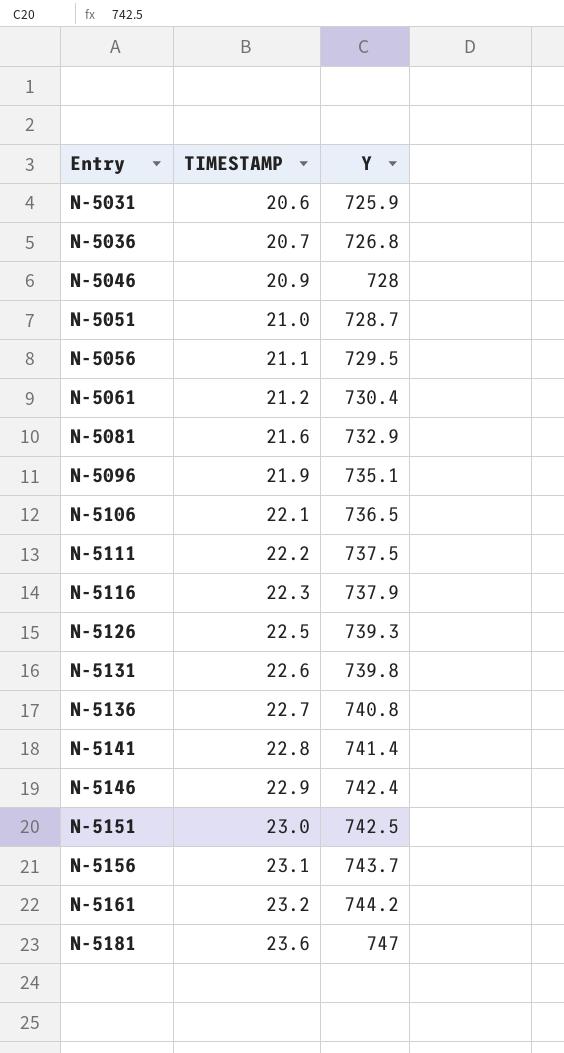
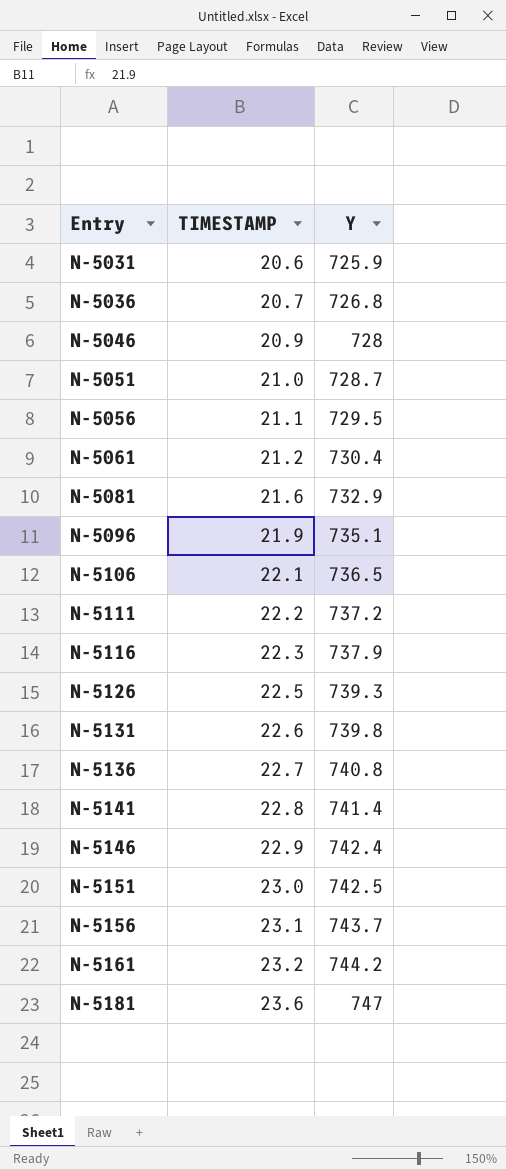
N-5111 | Y: 737.5 -> 737.2

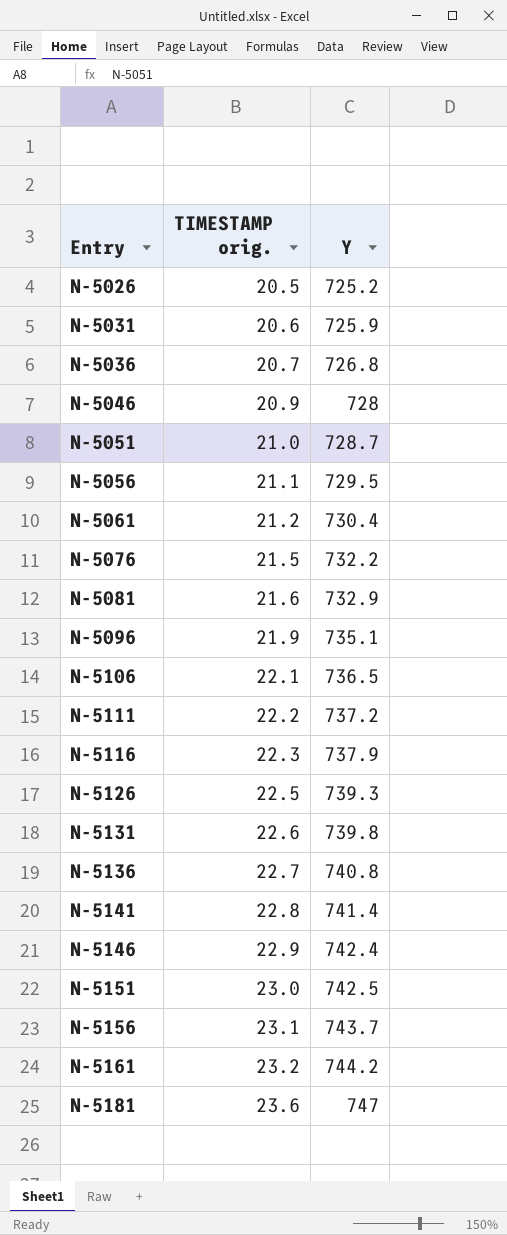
column name: TIMESTAMP -> TIMESTAMP orig.
row N-5026: none -> 20.5 | 725.2
row N-5076: none -> 21.5 | 732.2

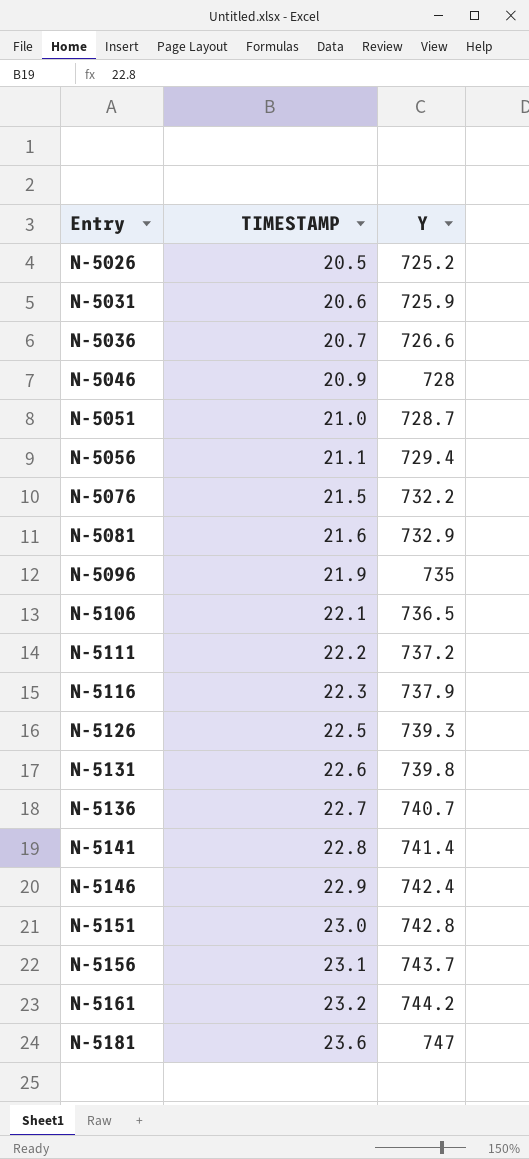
column name: TIMESTAMP orig. -> TIMESTAMP
row N-5061: 21.2 | 730.4 -> none
N-5036 | Y: 726.8 -> 726.6
N-5056 | Y: 729.5 -> 729.4
N-5096 | Y: 735.1 -> 735
N-5136 | Y: 740.8 -> 740.7
N-5151 | Y: 742.5 -> 742.8

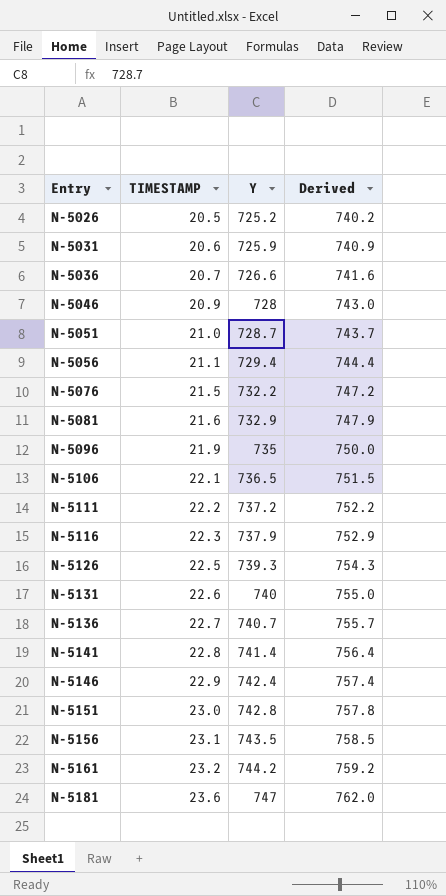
column Derived | formula: none -> [Y] + 15
N-5131 | Y: 739.8 -> 740
N-5156 | Y: 743.7 -> 743.5

